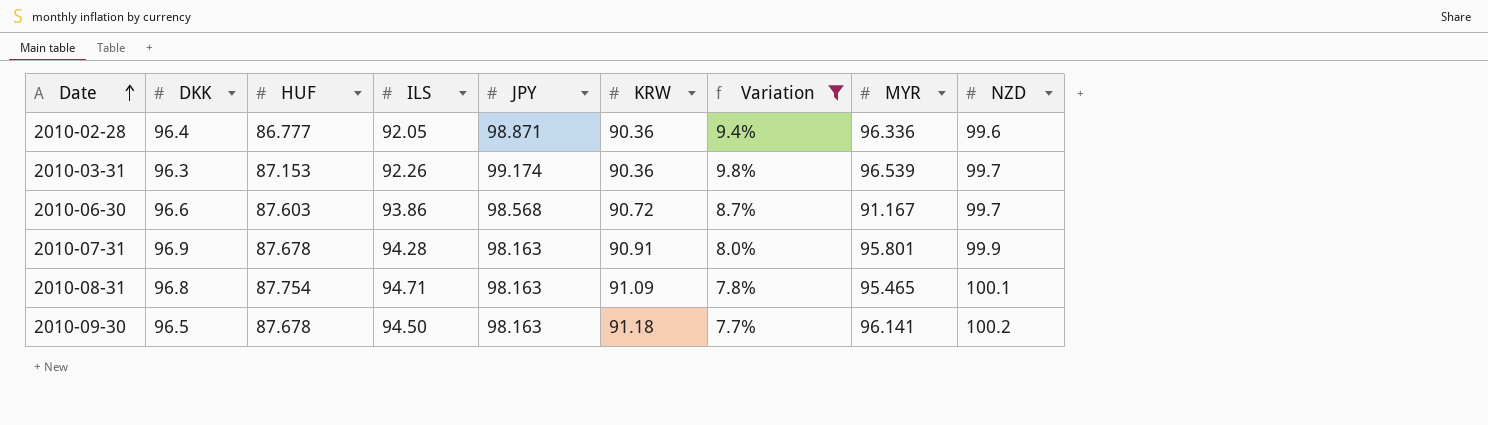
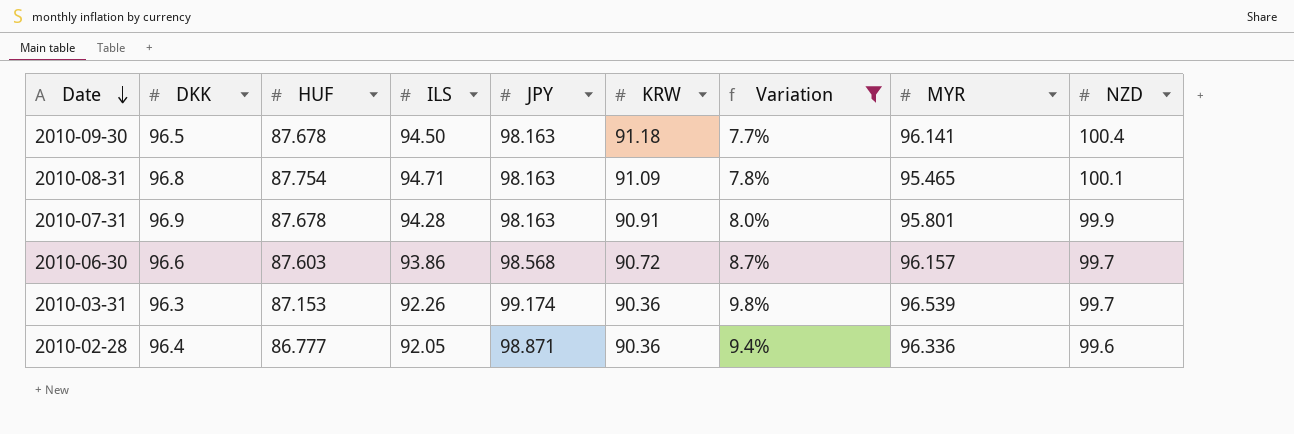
row order: Date ascending -> Date descending
2010-09-30 | NZD: 100.2 -> 100.4
2010-06-30 | MYR: 91.167 -> 96.157

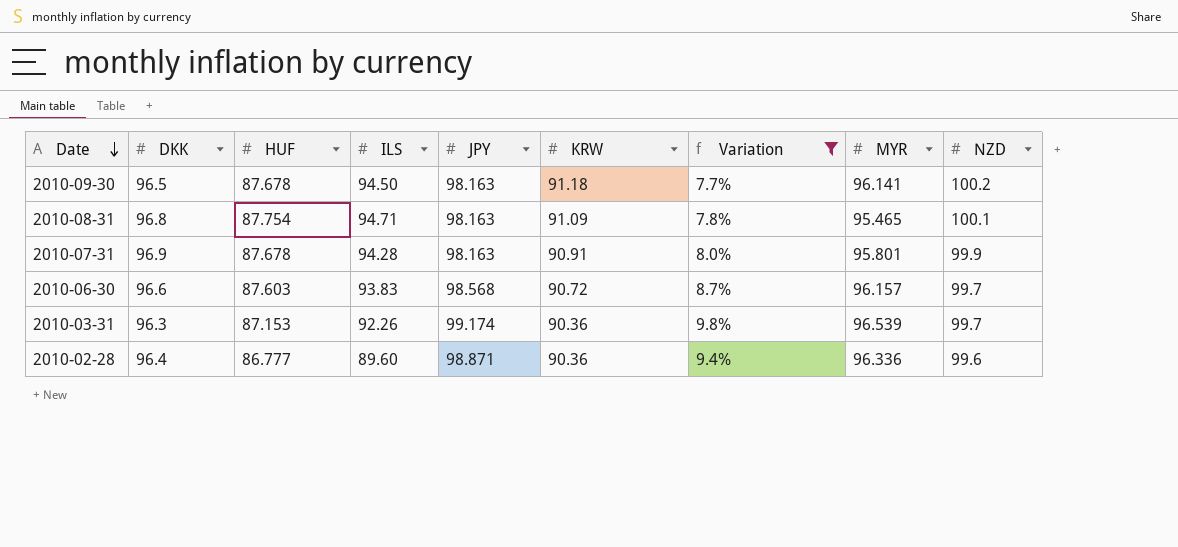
2010-09-30 | NZD: 100.4 -> 100.2
2010-06-30 | ILS: 93.86 -> 93.83
2010-02-28 | ILS: 92.05 -> 89.60

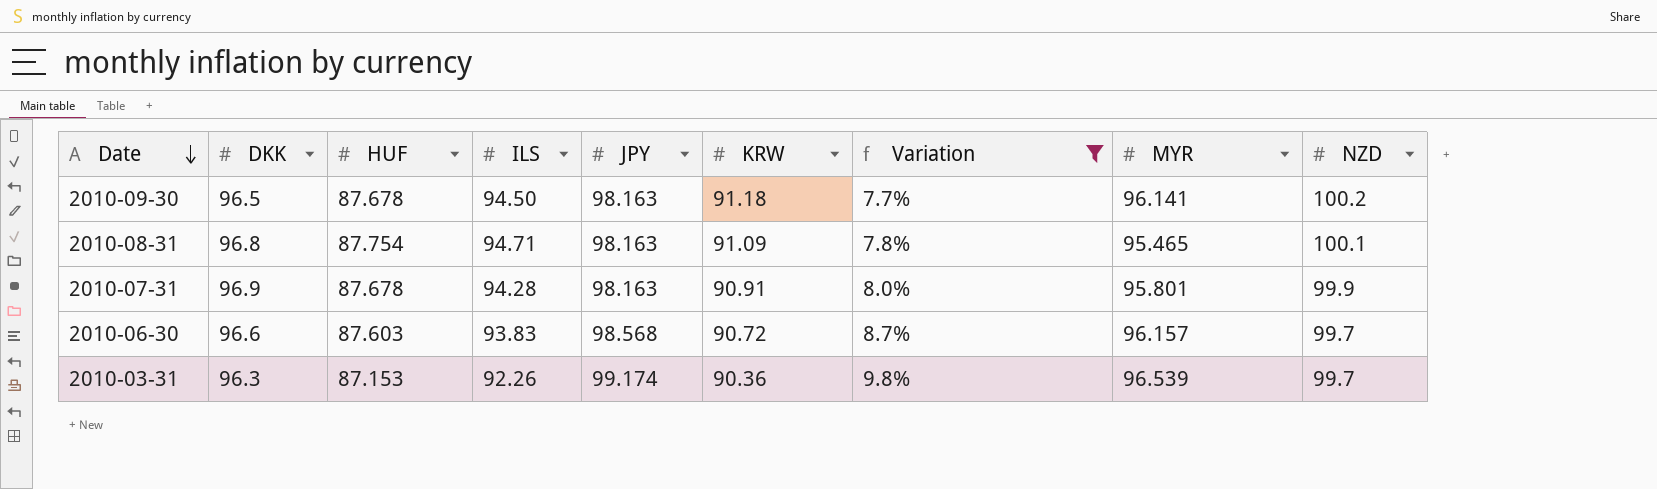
row 2010-02-28: 96.4 | 86.777 | 89.60 | 98.871 | 90.36 | 9.4% | 96.336 | 99.6 -> none

